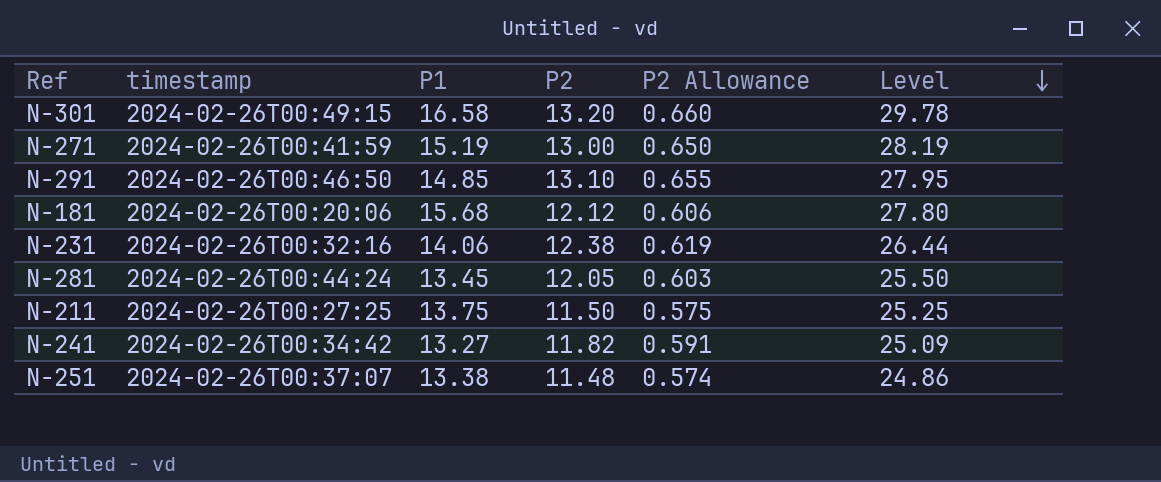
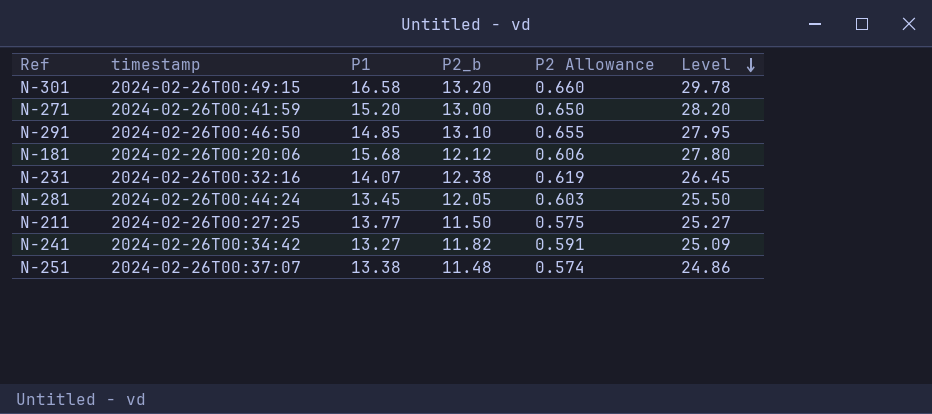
column name: P2 -> P2_b
N-271 | P1: 15.19 -> 15.20
N-271 | Level: 28.19 -> 28.20
N-231 | P1: 14.06 -> 14.07
N-231 | Level: 26.44 -> 26.45
N-211 | P1: 13.75 -> 13.77
N-211 | Level: 25.25 -> 25.27

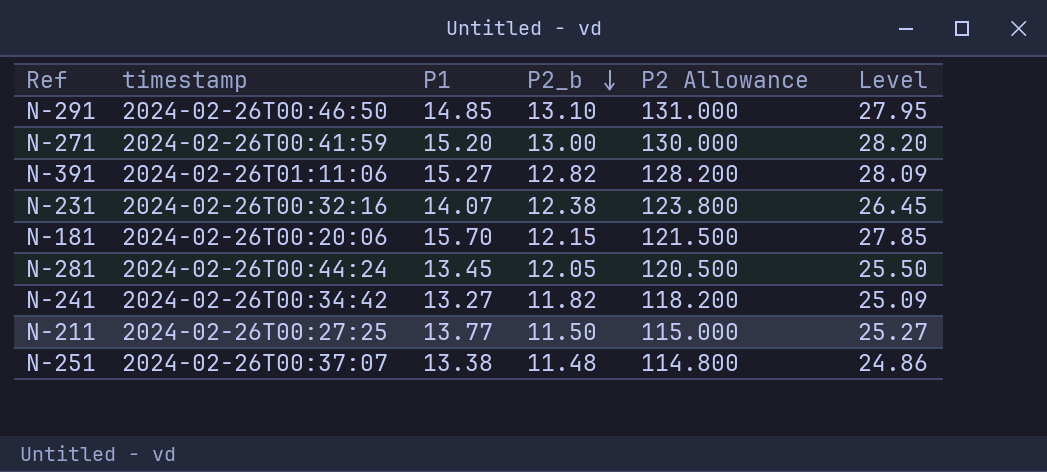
row order: Level descending -> P2_b descending
column P2 Allowance | formula: [P2_b] * 0.05 -> [P2_b] * 10
row N-301: 2024-02-26T00:49:15 | 16.58 | 13.20 | 0.660 | 29.78 -> none
row N-391: none -> 2024-02-26T01:11:06 | 15.27 | 12.82 | 128.200 | 28.09
N-181 | P1: 15.68 -> 15.70
N-181 | P2_b: 12.12 -> 12.15
N-181 | Level: 27.80 -> 27.85

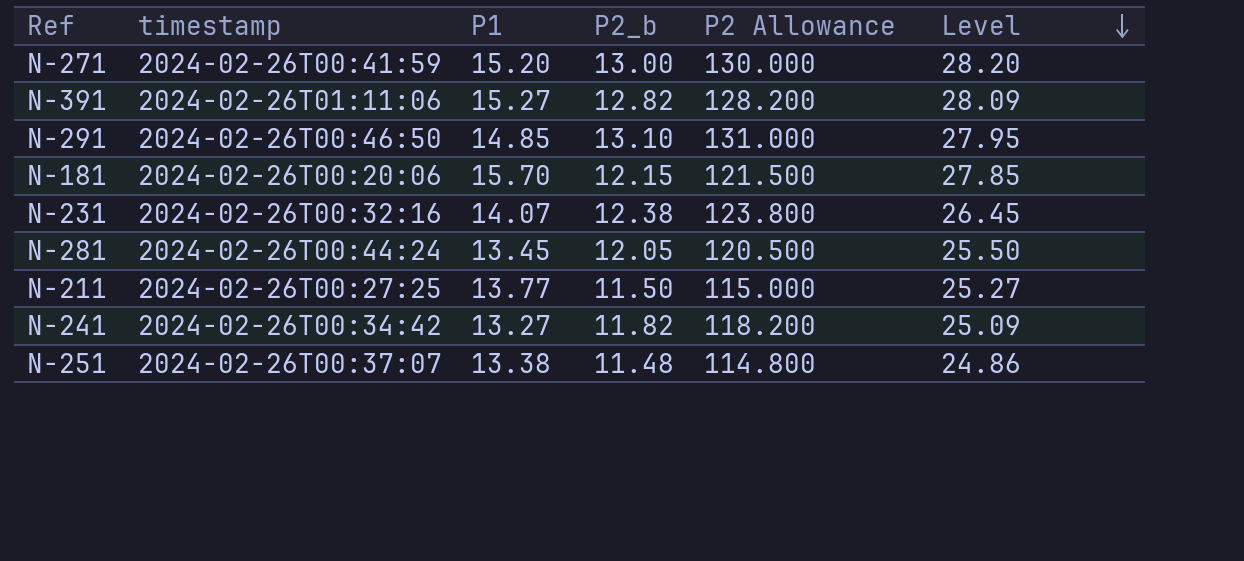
row order: P2_b descending -> Level descending

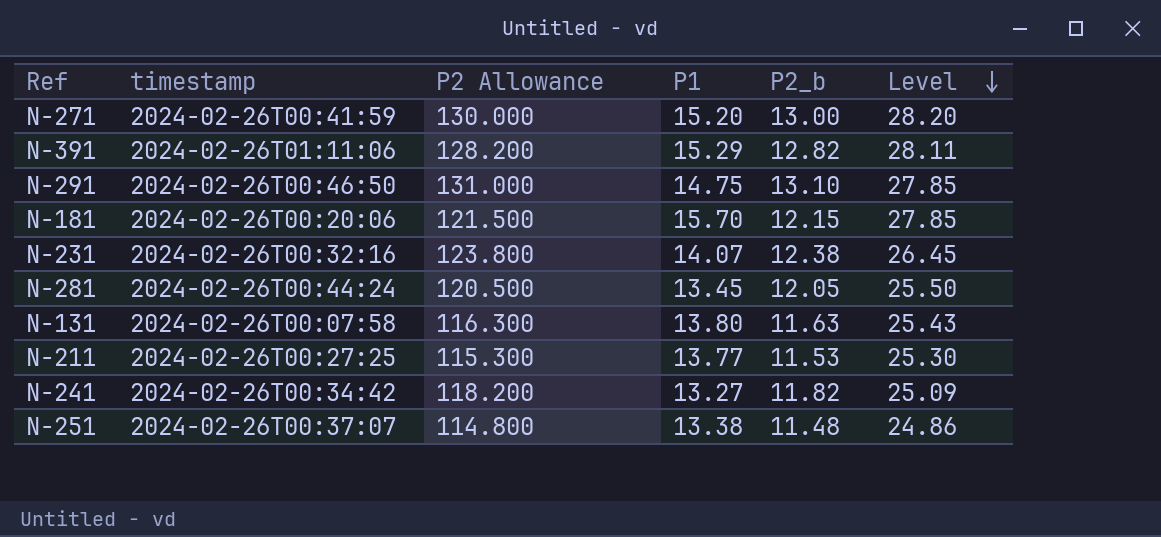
column P2 Allowance | position: 5 -> 3
N-391 | P1: 15.27 -> 15.29
N-391 | Level: 28.09 -> 28.11
N-291 | P1: 14.85 -> 14.75
N-291 | Level: 27.95 -> 27.85
row N-131: none -> 2024-02-26T00:07:58 | 116.300 | 13.80 | 11.63 | 25.43
N-211 | P2 Allowance: 115.000 -> 115.300
N-211 | P2_b: 11.50 -> 11.53
N-211 | Level: 25.27 -> 25.30

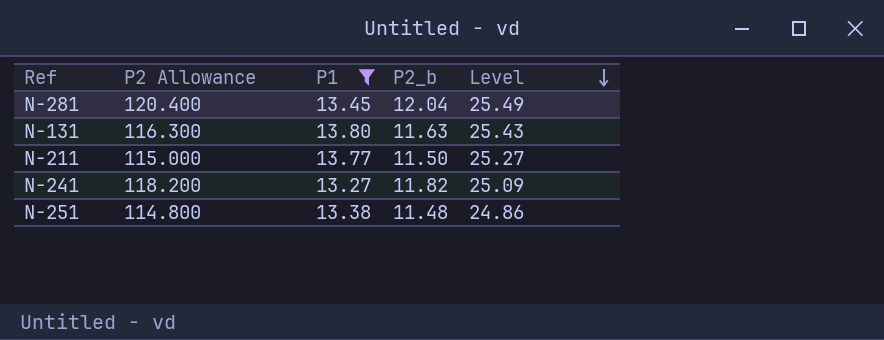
filter: none -> P1 <= 13.80
column timestamp | position: 2 -> none
N-281 | P2 Allowance: 120.500 -> 120.400
N-281 | P2_b: 12.05 -> 12.04
N-281 | Level: 25.50 -> 25.49
N-211 | P2 Allowance: 115.300 -> 115.000
N-211 | P2_b: 11.53 -> 11.50
N-211 | Level: 25.30 -> 25.27

